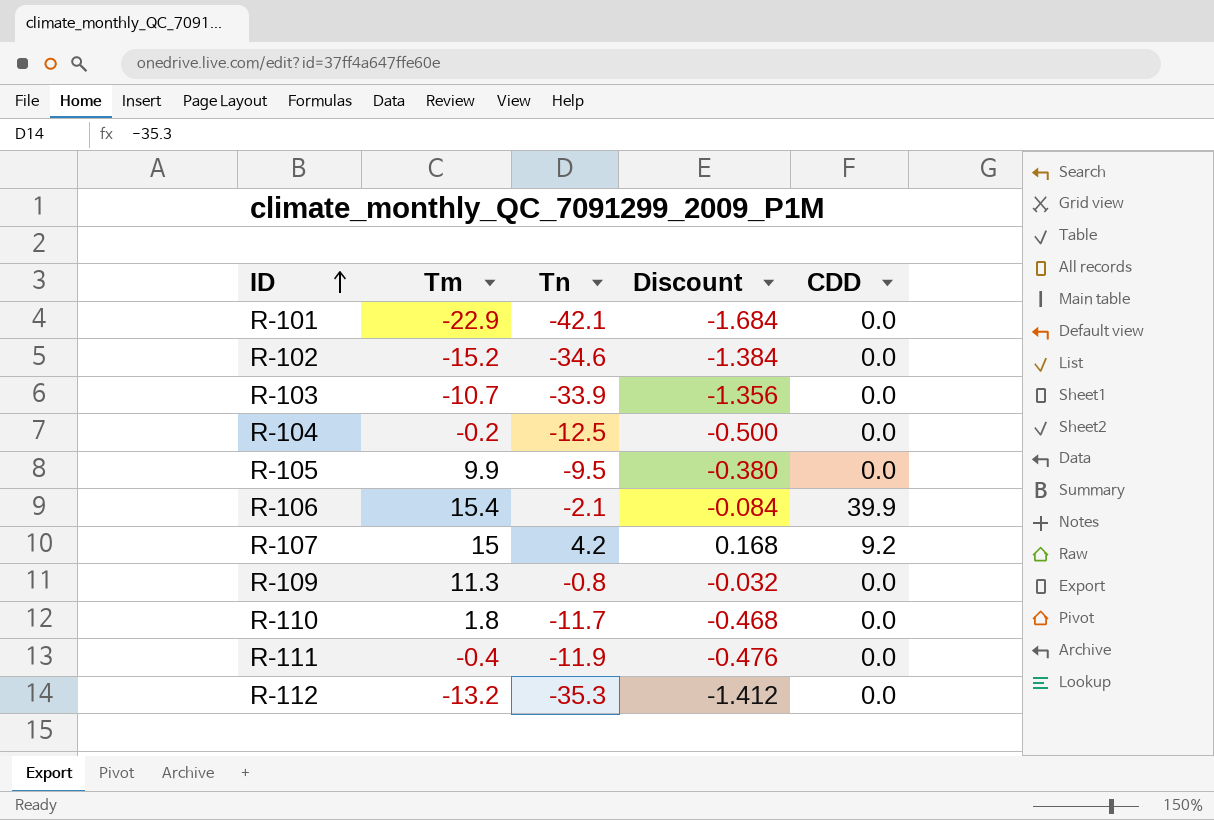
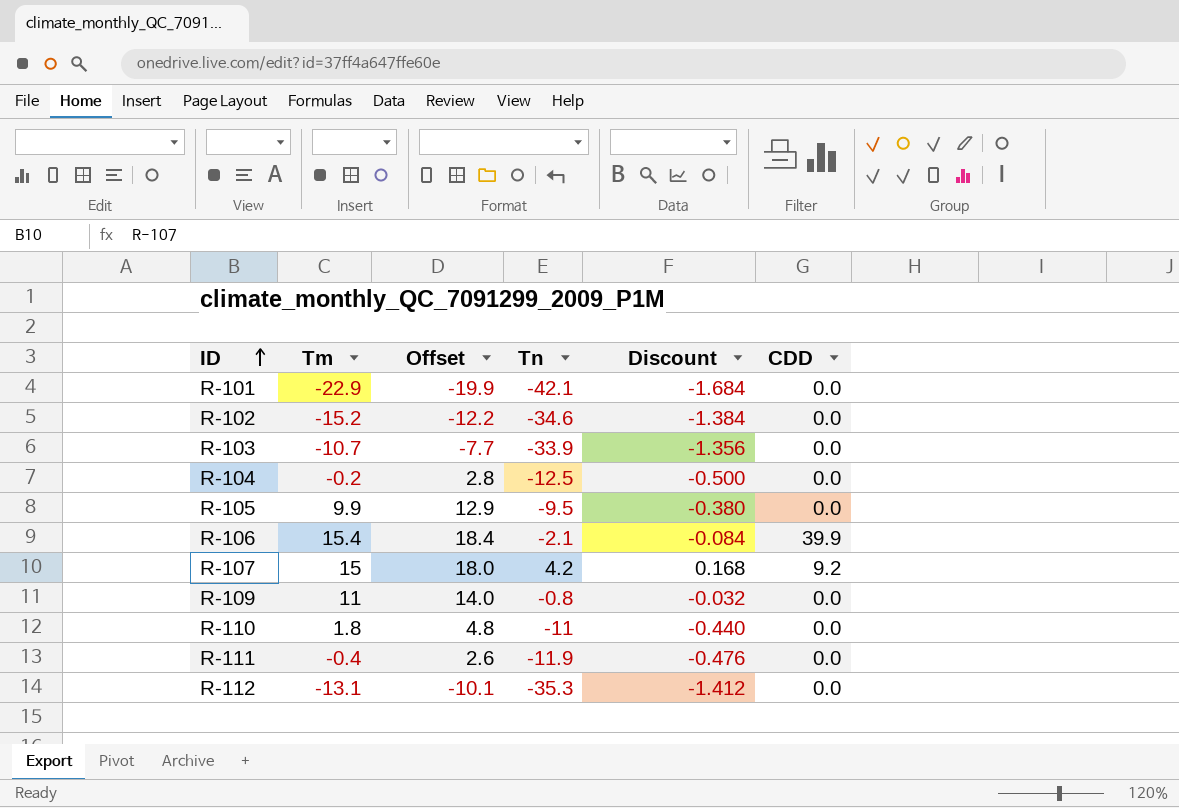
column Offset | formula: none -> [Tm] + 3
R-109 | Tm: 11.3 -> 11
R-110 | Tn: -11.7 -> -11
R-110 | Discount: -0.468 -> -0.440
R-112 | Tm: -13.2 -> -13.1

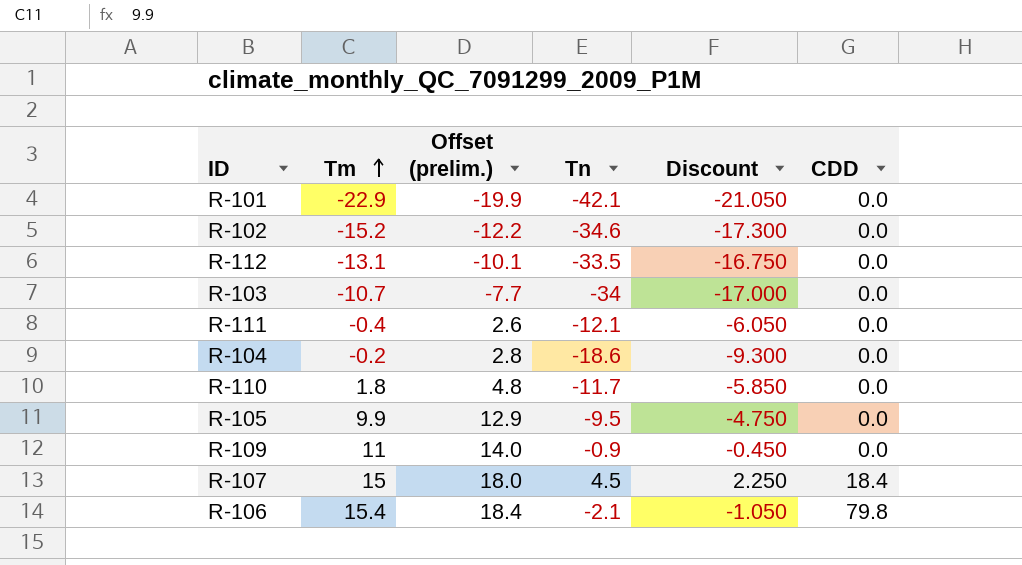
row order: ID ascending -> Tm ascending
column name: Offset -> Offset (prelim.)
column Discount | formula: [Tn] * 0.04 -> [Tn] * 0.5
R-112 | Tn: -35.3 -> -33.5
R-103 | Tn: -33.9 -> -34
R-111 | Tn: -11.9 -> -12.1
R-104 | Tn: -12.5 -> -18.6
R-110 | Tn: -11 -> -11.7
R-109 | Tn: -0.8 -> -0.9
R-107 | Tn: 4.2 -> 4.5
R-107 | CDD: 9.2 -> 18.4
R-106 | CDD: 39.9 -> 79.8

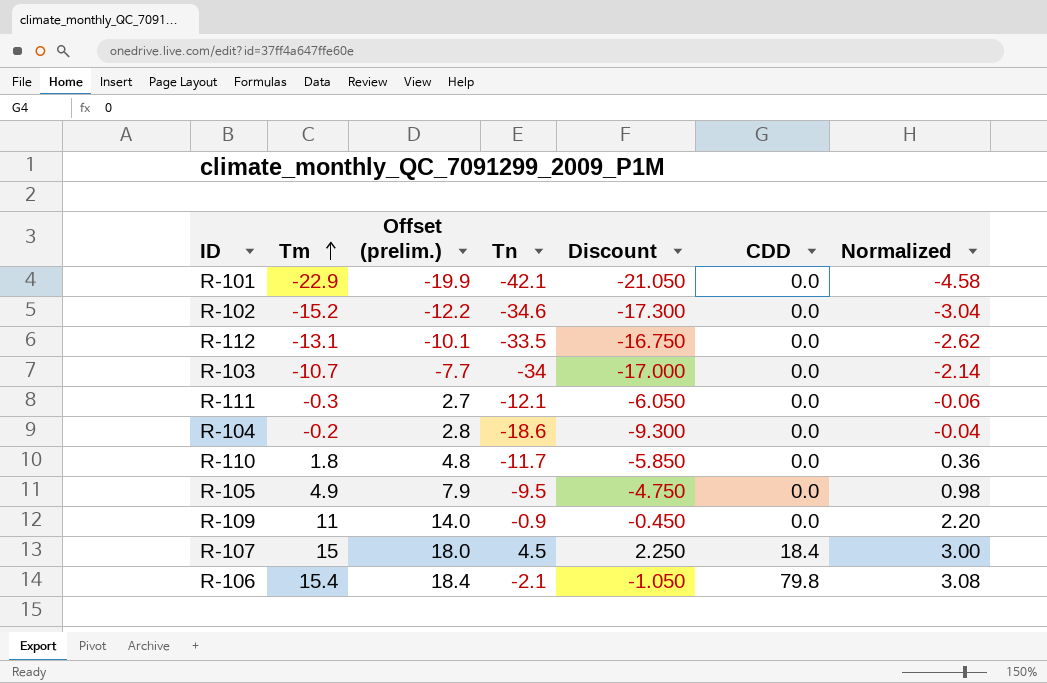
column Normalized | formula: none -> [Tm] * 0.2
R-111 | Tm: -0.4 -> -0.3
R-111 | Offset (prelim.): 2.6 -> 2.7
R-105 | Tm: 9.9 -> 4.9
R-105 | Offset (prelim.): 12.9 -> 7.9

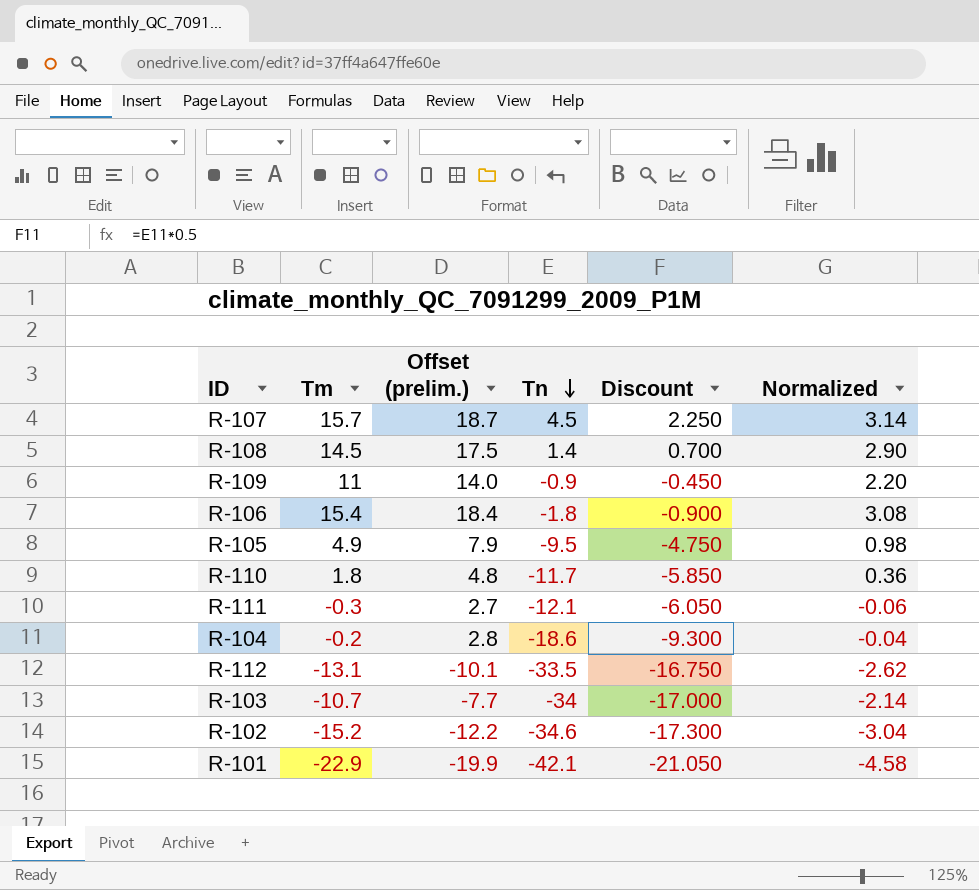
row order: Tm ascending -> Tn descending
column CDD | position: 6 -> none
R-107 | Tm: 15 -> 15.7
R-107 | Offset (prelim.): 18.0 -> 18.7
R-107 | Normalized: 3.00 -> 3.14
row R-108: none -> 14.5 | 17.5 | 1.4 | 0.700 | 2.90
R-106 | Tn: -2.1 -> -1.8
R-106 | Discount: -1.050 -> -0.900

